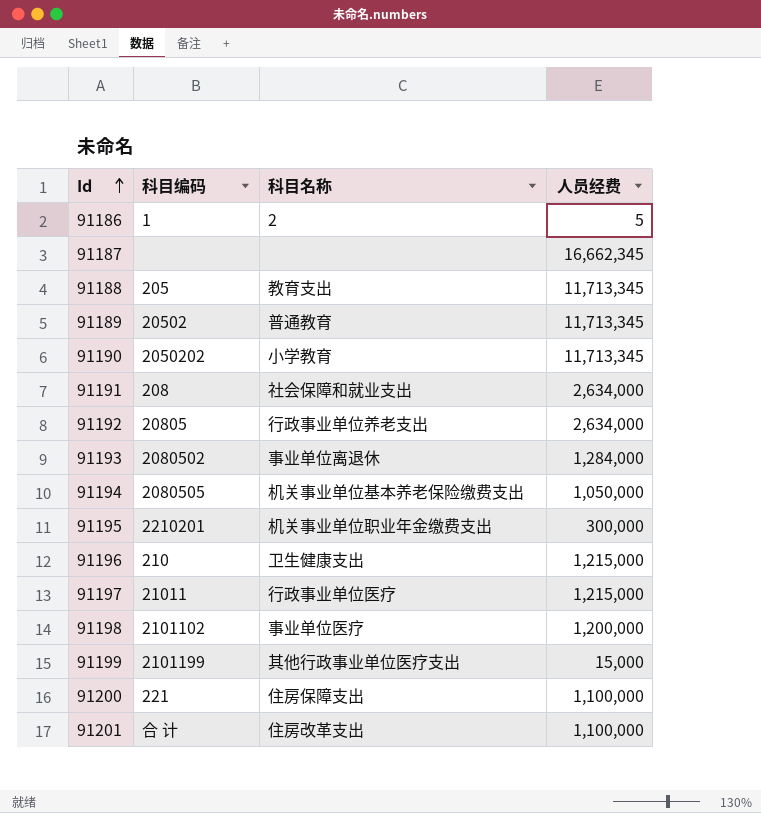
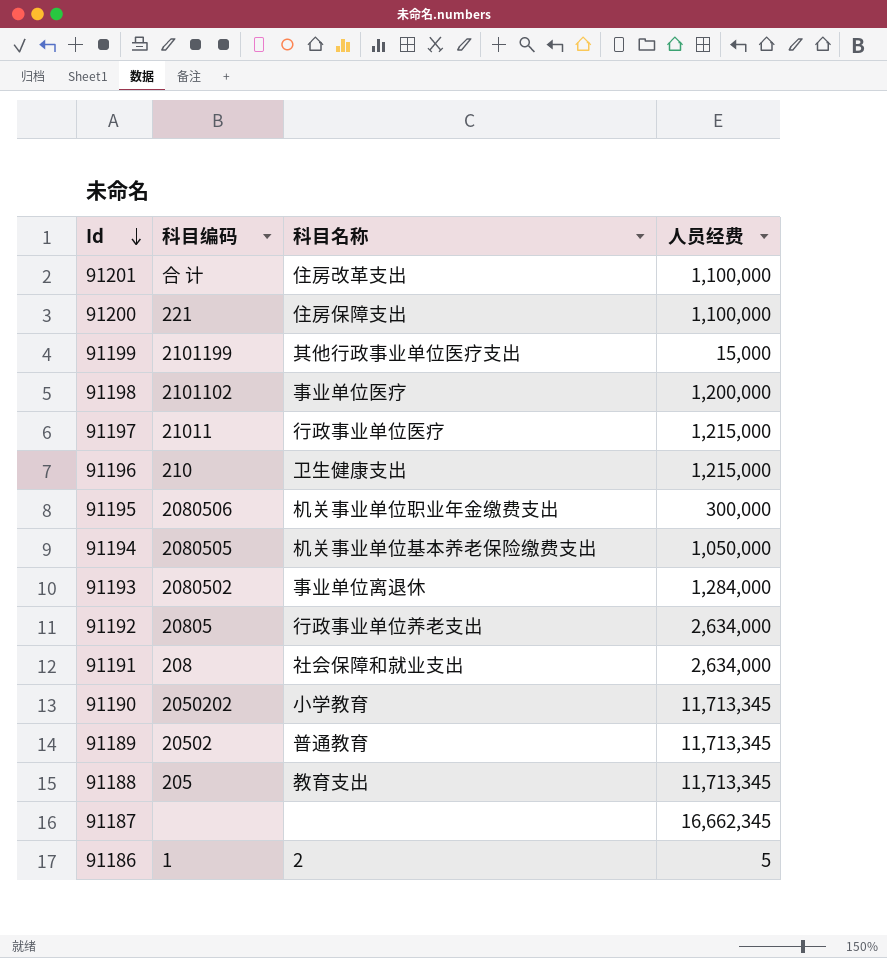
row order: Id ascending -> Id descending
91195 | 科目编码: 2210201 -> 2080506

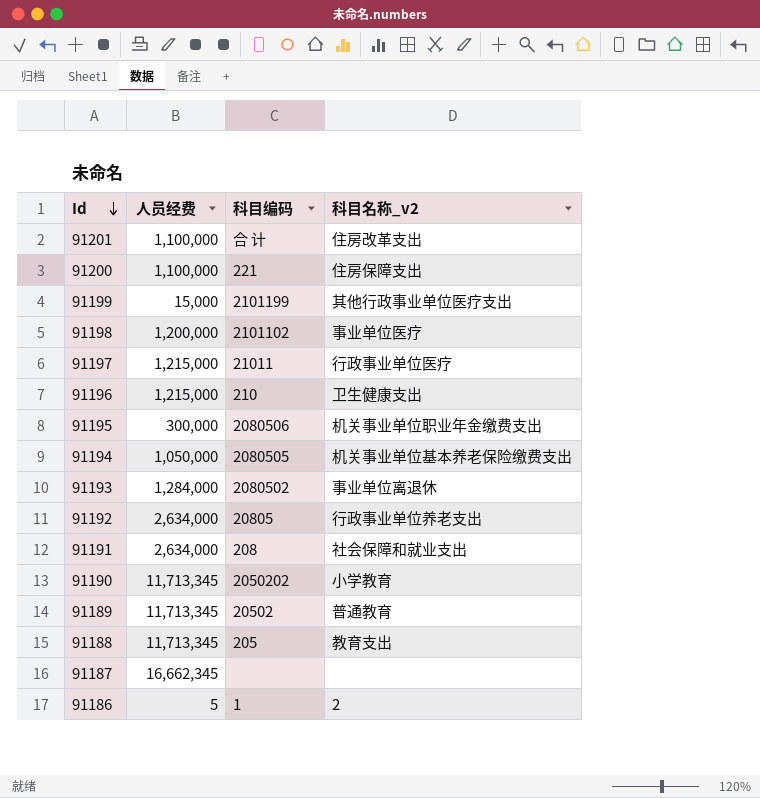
column 人员经费 | position: 4 -> 2
column name: 科目名称 -> 科目名称_v2

